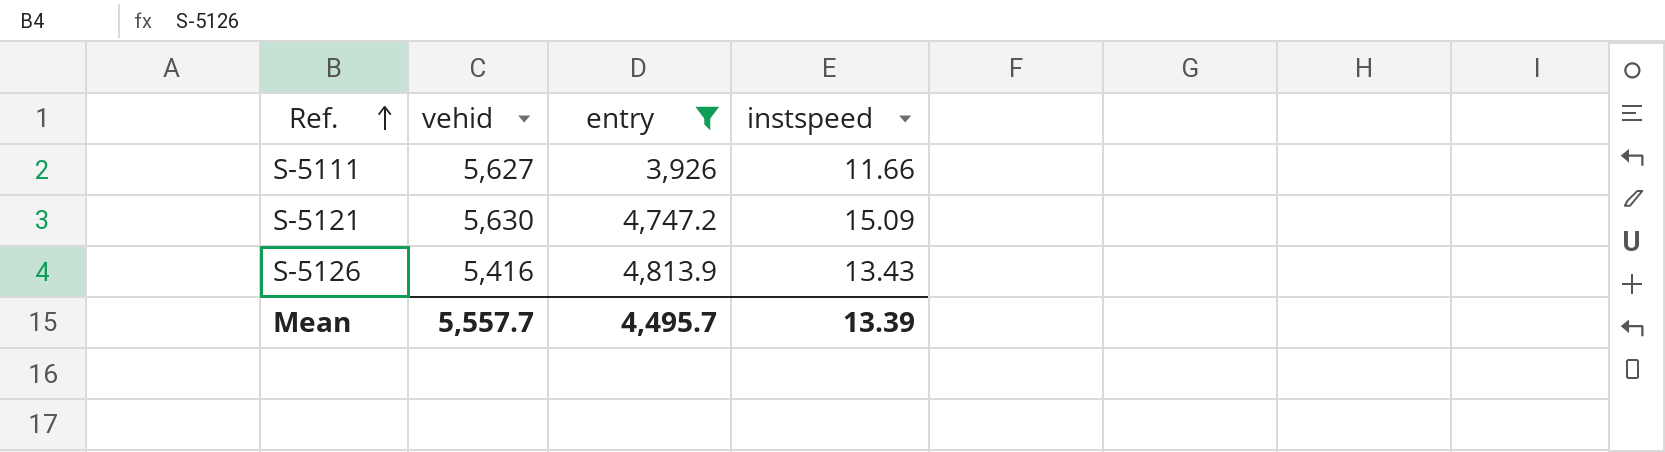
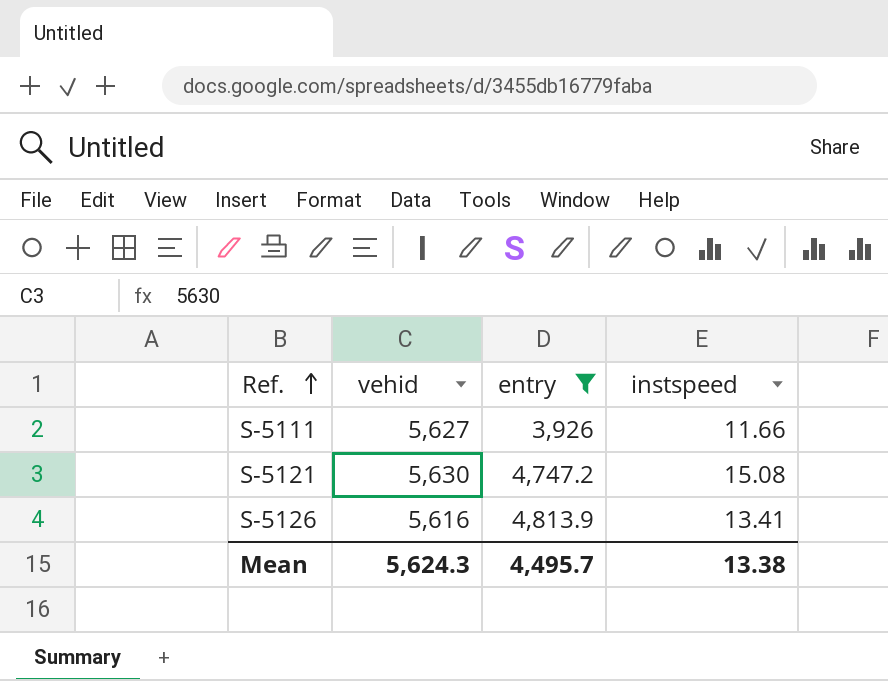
S-5121 | instspeed: 15.09 -> 15.08
S-5126 | vehid: 5,416 -> 5,616
S-5126 | instspeed: 13.43 -> 13.41
Mean | vehid: 5,557.7 -> 5,624.3
Mean | instspeed: 13.39 -> 13.38

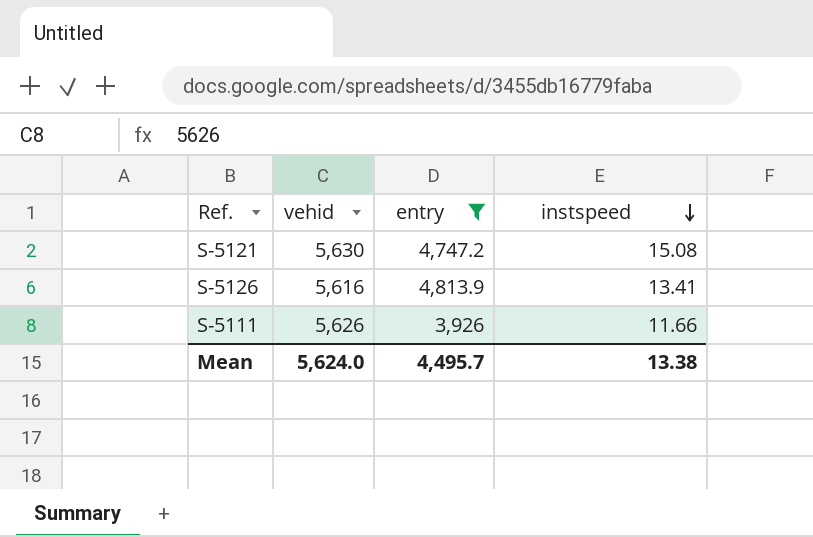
row order: Ref. ascending -> instspeed descending
S-5111 | vehid: 5,627 -> 5,626
Mean | vehid: 5,624.3 -> 5,624.0

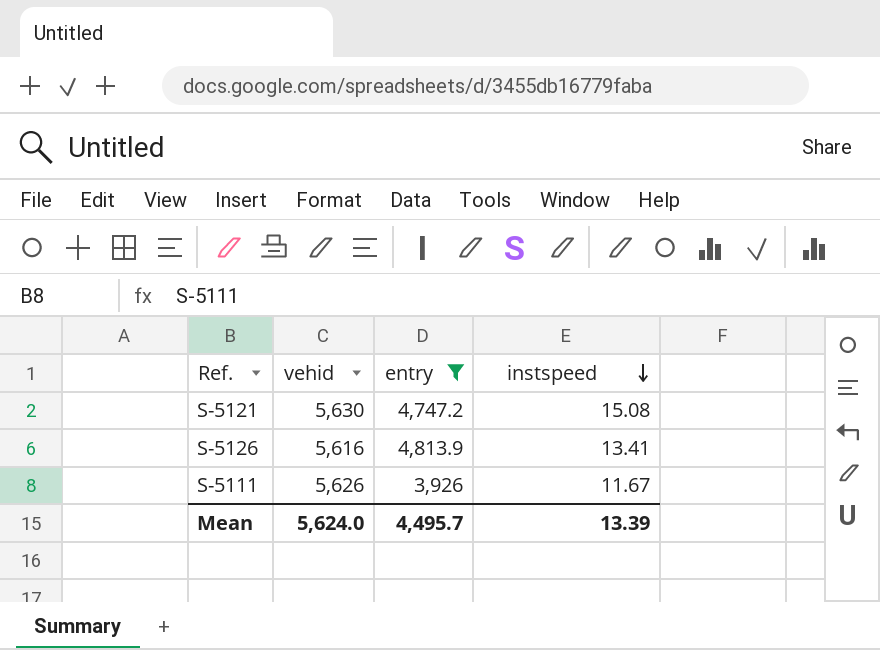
S-5111 | instspeed: 11.66 -> 11.67
Mean | instspeed: 13.38 -> 13.39

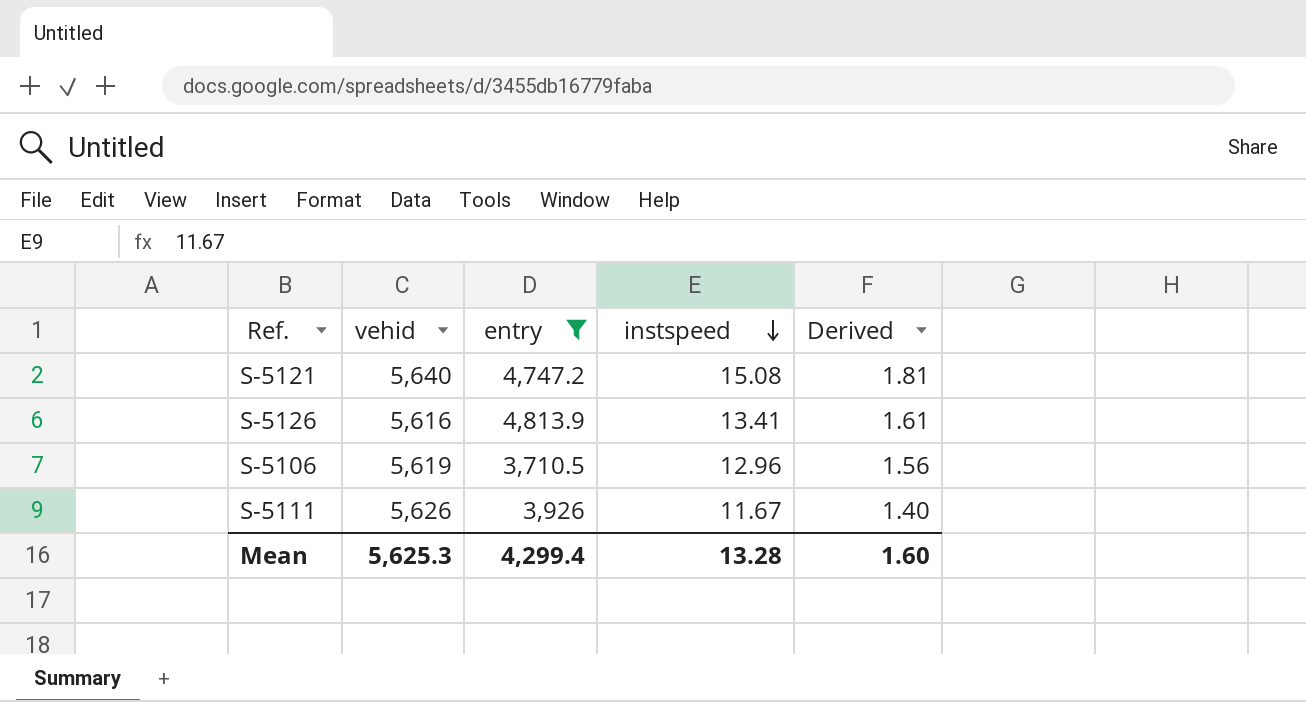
column Derived | formula: none -> [instspeed] * 0.12
S-5121 | vehid: 5,630 -> 5,640
row S-5106: none -> 5,619 | 3,710.5 | 12.96 | 1.56
Mean | vehid: 5,624.0 -> 5,625.3
Mean | entry: 4,495.7 -> 4,299.4
Mean | instspeed: 13.39 -> 13.28

